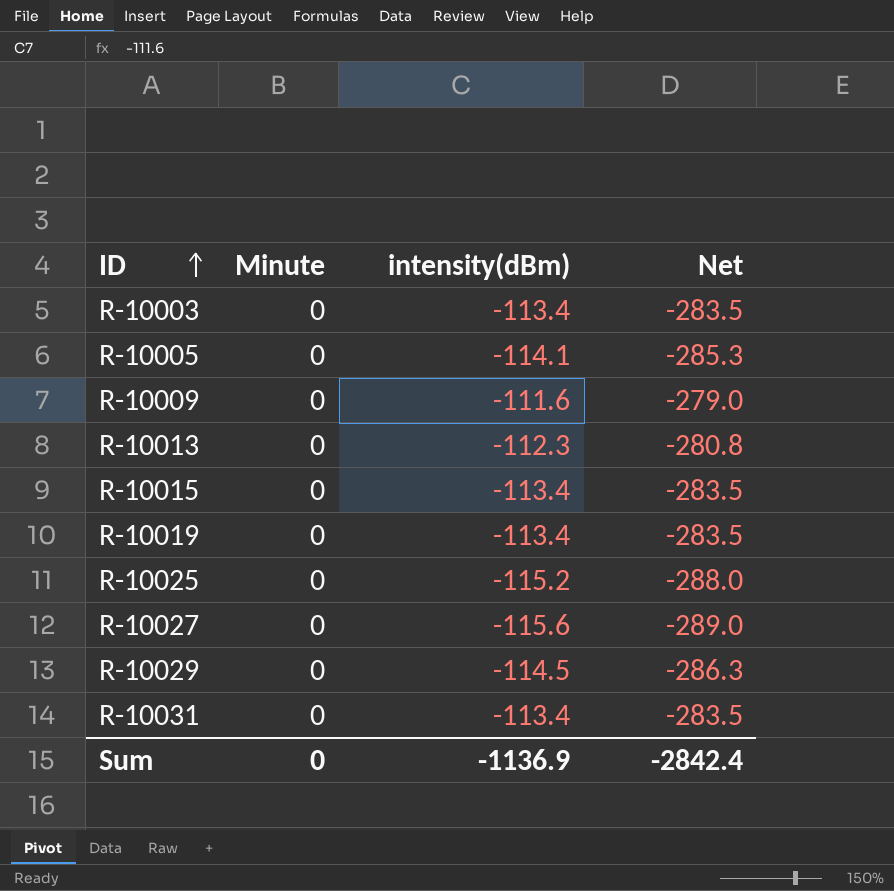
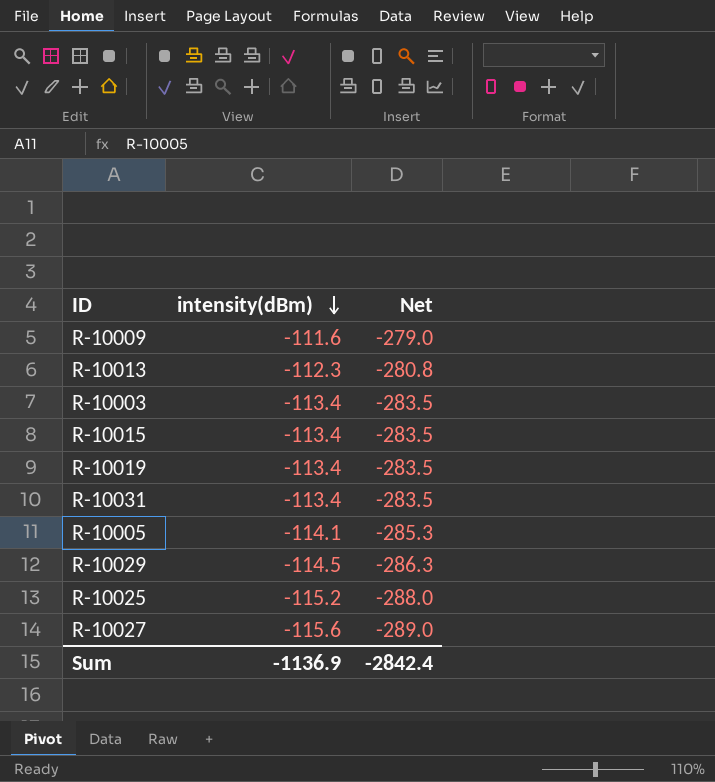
row order: ID ascending -> intensity(dBm) descending
column Minute | position: 2 -> none

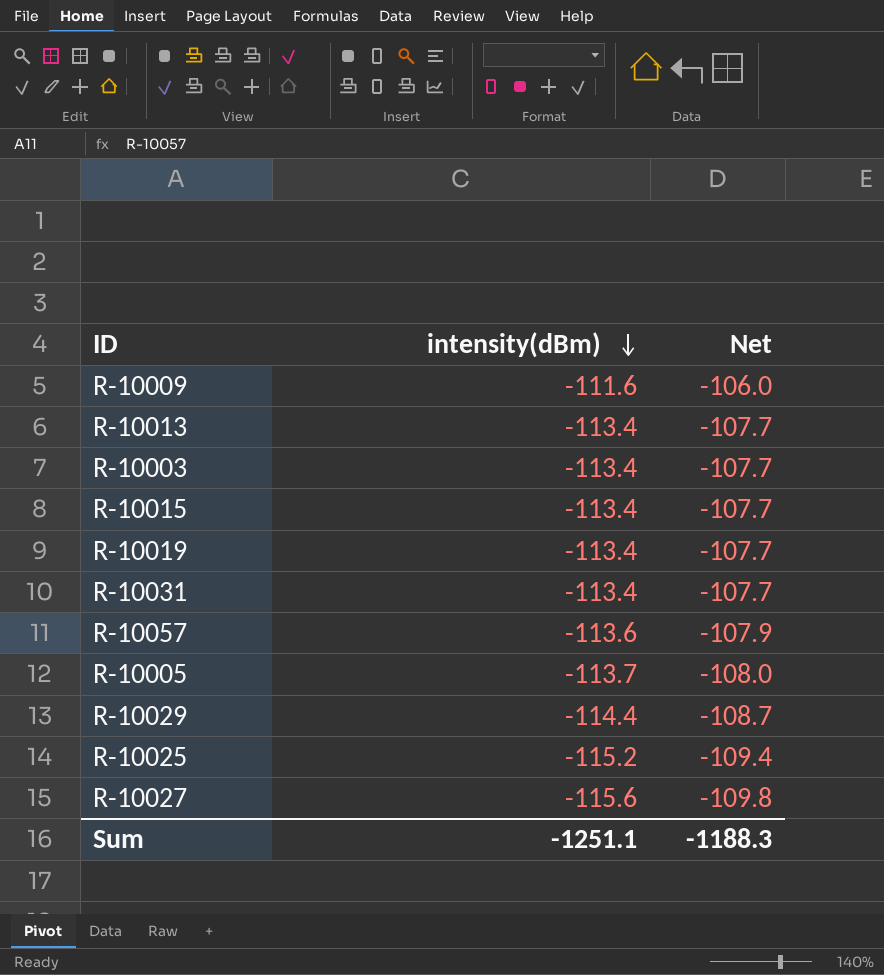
column Net | formula: [intensity(dBm)] * 2.5 -> [intensity(dBm)] * 0.95
R-10013 | intensity(dBm): -112.3 -> -113.4
row R-10057: none -> -113.6 | -107.9
R-10005 | intensity(dBm): -114.1 -> -113.7
R-10029 | intensity(dBm): -114.5 -> -114.4
Sum | intensity(dBm): -1136.9 -> -1251.1
Sum | Net: -2842.4 -> -1188.3

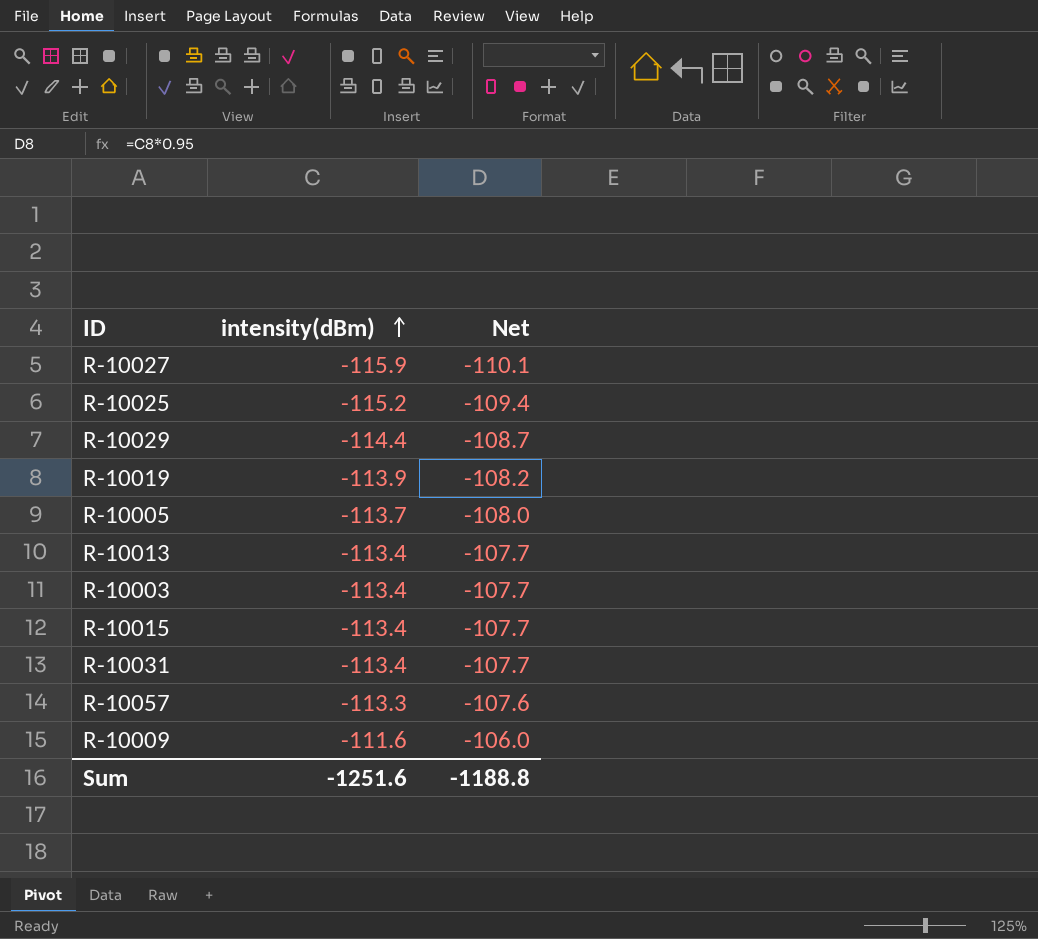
row order: intensity(dBm) descending -> intensity(dBm) ascending
R-10027 | intensity(dBm): -115.6 -> -115.9
R-10027 | Net: -109.8 -> -110.1
R-10019 | intensity(dBm): -113.4 -> -113.9
R-10019 | Net: -107.7 -> -108.2
R-10057 | intensity(dBm): -113.6 -> -113.3
R-10057 | Net: -107.9 -> -107.6
Sum | intensity(dBm): -1251.1 -> -1251.6
Sum | Net: -1188.3 -> -1188.8

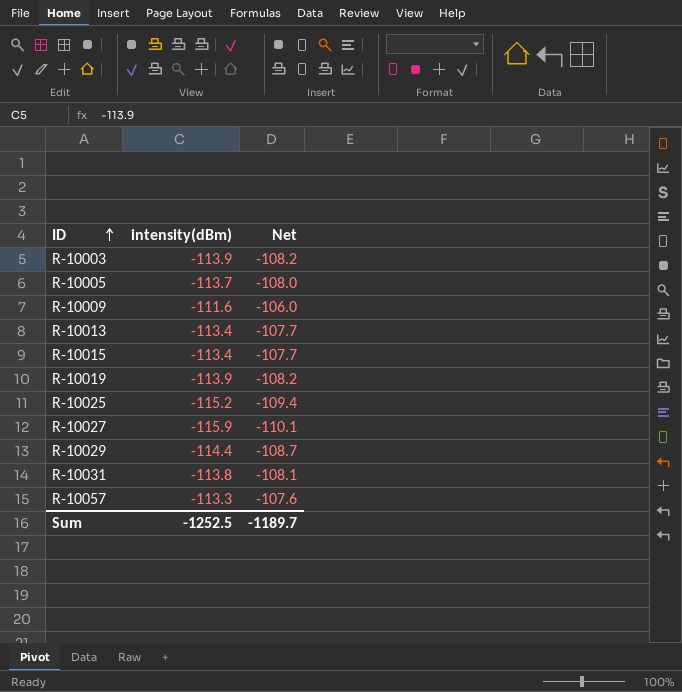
row order: intensity(dBm) ascending -> ID ascending
R-10003 | intensity(dBm): -113.4 -> -113.9
R-10003 | Net: -107.7 -> -108.2
R-10031 | intensity(dBm): -113.4 -> -113.8
R-10031 | Net: -107.7 -> -108.1
Sum | intensity(dBm): -1251.6 -> -1252.5
Sum | Net: -1188.8 -> -1189.7

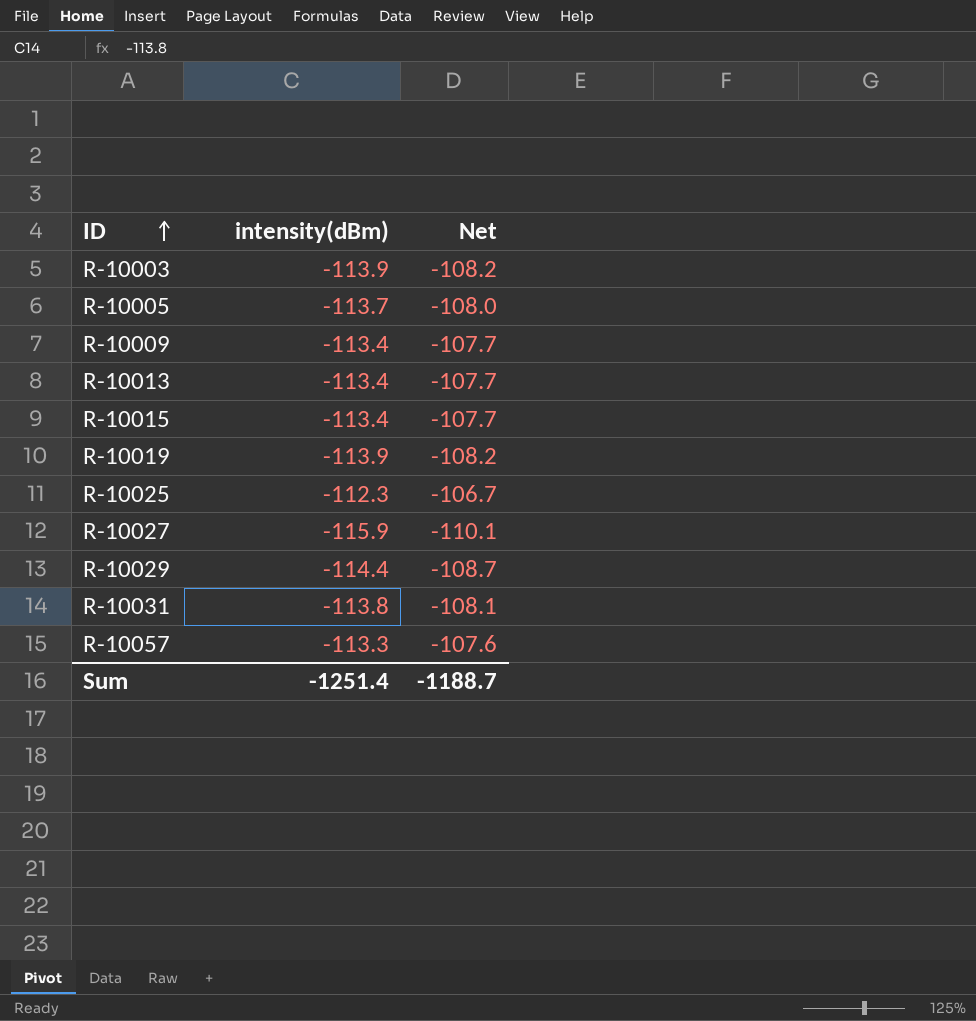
R-10009 | intensity(dBm): -111.6 -> -113.4
R-10009 | Net: -106.0 -> -107.7
R-10025 | intensity(dBm): -115.2 -> -112.3
R-10025 | Net: -109.4 -> -106.7
Sum | intensity(dBm): -1252.5 -> -1251.4
Sum | Net: -1189.7 -> -1188.7

